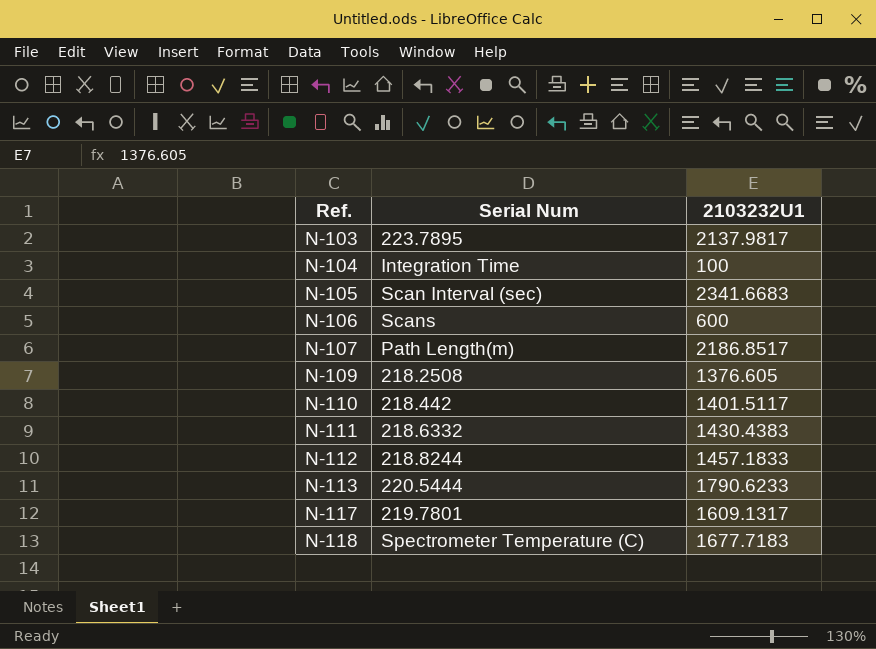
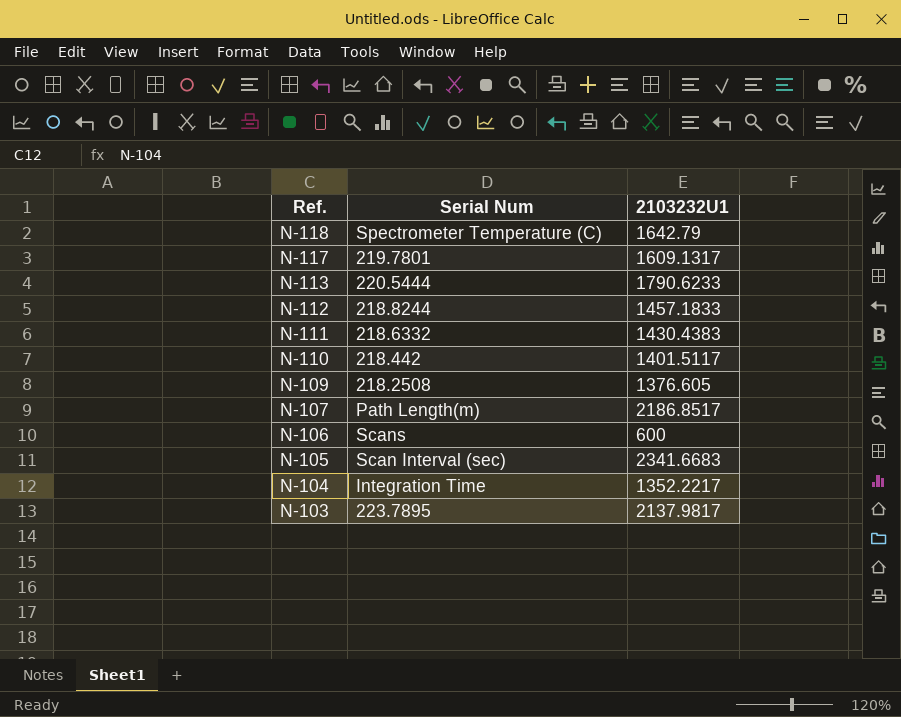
row order: Ref. ascending -> Ref. descending
N-118 | 2103232U1: 1677.7183 -> 1642.79
N-104 | 2103232U1: 100 -> 1352.2217

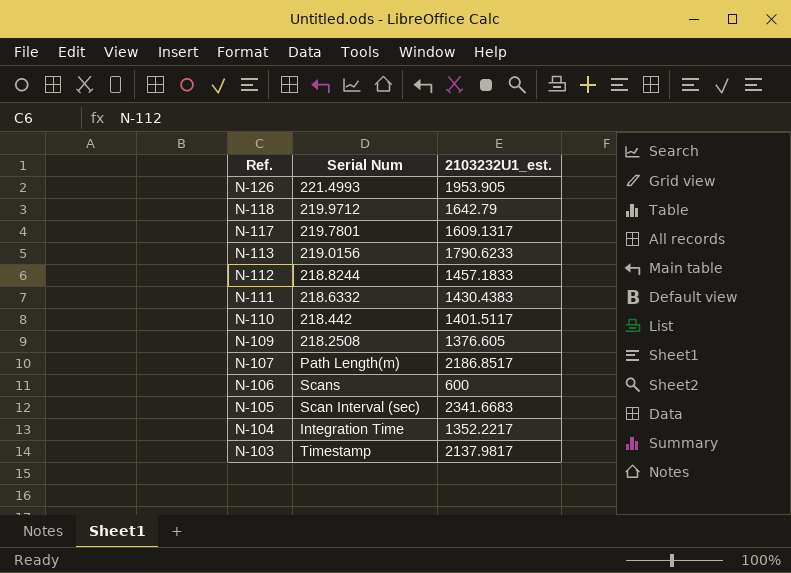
column name: 2103232U1 -> 2103232U1_est.
row N-126: none -> 221.4993 | 1953.905
N-118 | Serial Num: Spectrometer Temperature (C) -> 219.9712
N-113 | Serial Num: 220.5444 -> 219.0156
N-103 | Serial Num: 223.7895 -> Timestamp

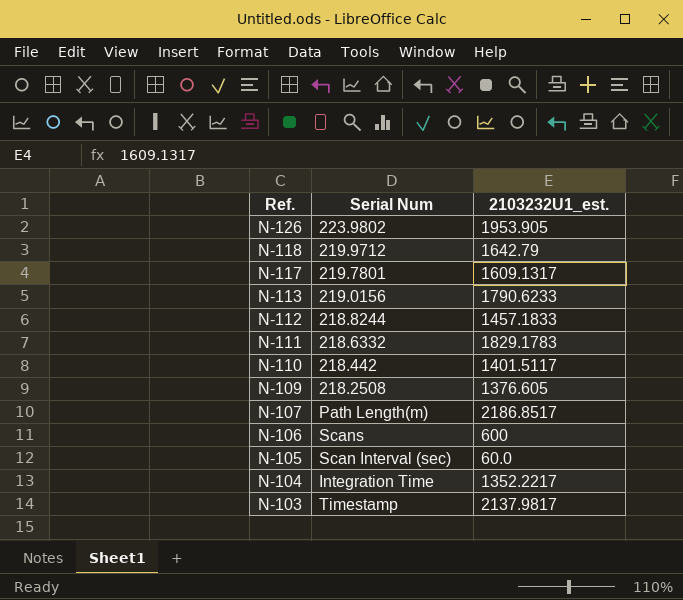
N-126 | Serial Num: 221.4993 -> 223.9802
N-111 | 2103232U1_est.: 1430.4383 -> 1829.1783
N-105 | 2103232U1_est.: 2341.6683 -> 60.0

